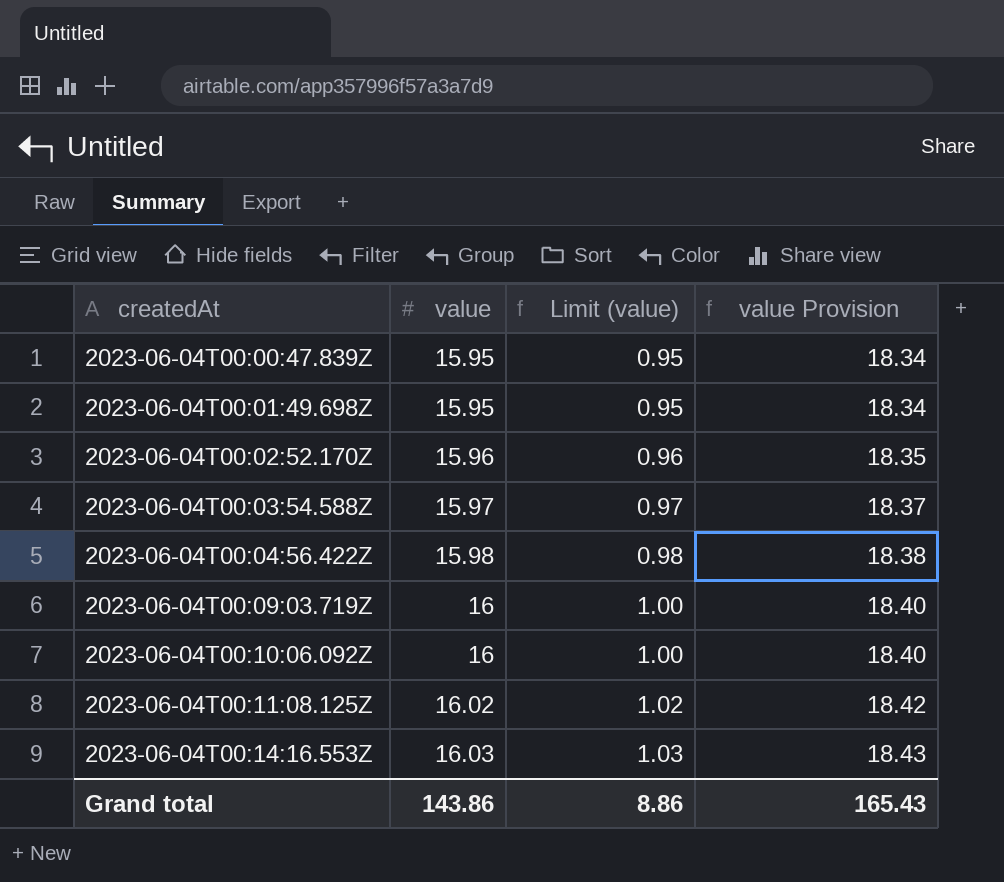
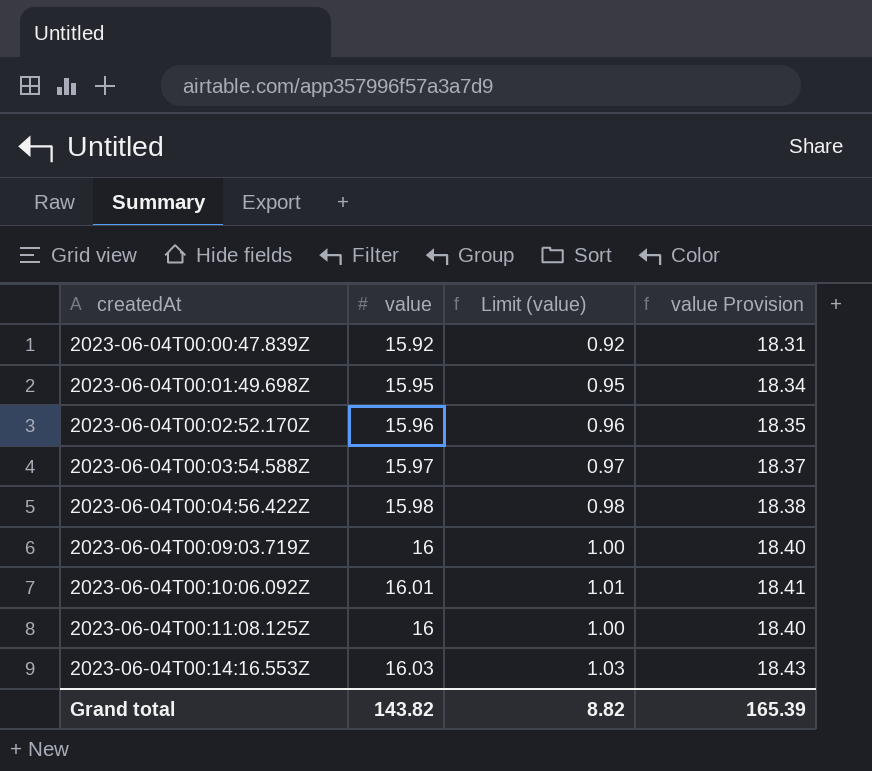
2023-06-04T00:00:47.839Z | value: 15.95 -> 15.92
2023-06-04T00:00:47.839Z | Limit (value): 0.95 -> 0.92
2023-06-04T00:00:47.839Z | value Provision: 18.34 -> 18.31
2023-06-04T00:10:06.092Z | value: 16 -> 16.01
2023-06-04T00:10:06.092Z | Limit (value): 1.00 -> 1.01
2023-06-04T00:10:06.092Z | value Provision: 18.40 -> 18.41
2023-06-04T00:11:08.125Z | value: 16.02 -> 16
2023-06-04T00:11:08.125Z | Limit (value): 1.02 -> 1.00
2023-06-04T00:11:08.125Z | value Provision: 18.42 -> 18.40
Grand total | value: 143.86 -> 143.82
Grand total | Limit (value): 8.86 -> 8.82
Grand total | value Provision: 165.43 -> 165.39

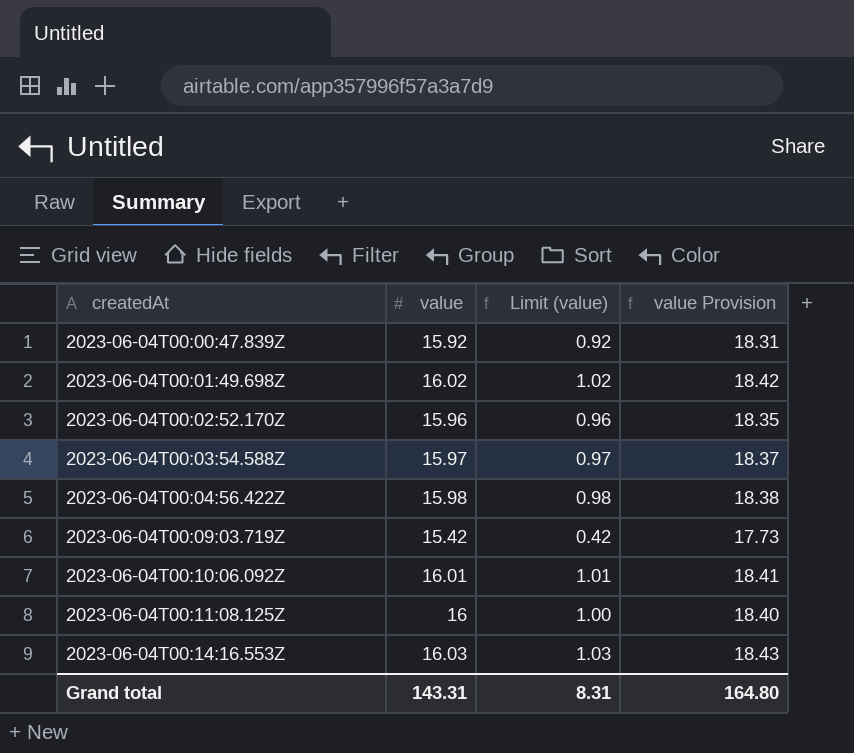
2023-06-04T00:01:49.698Z | value: 15.95 -> 16.02
2023-06-04T00:01:49.698Z | Limit (value): 0.95 -> 1.02
2023-06-04T00:01:49.698Z | value Provision: 18.34 -> 18.42
2023-06-04T00:09:03.719Z | value: 16 -> 15.42
2023-06-04T00:09:03.719Z | Limit (value): 1.00 -> 0.42
2023-06-04T00:09:03.719Z | value Provision: 18.40 -> 17.73
Grand total | value: 143.82 -> 143.31
Grand total | Limit (value): 8.82 -> 8.31
Grand total | value Provision: 165.39 -> 164.80

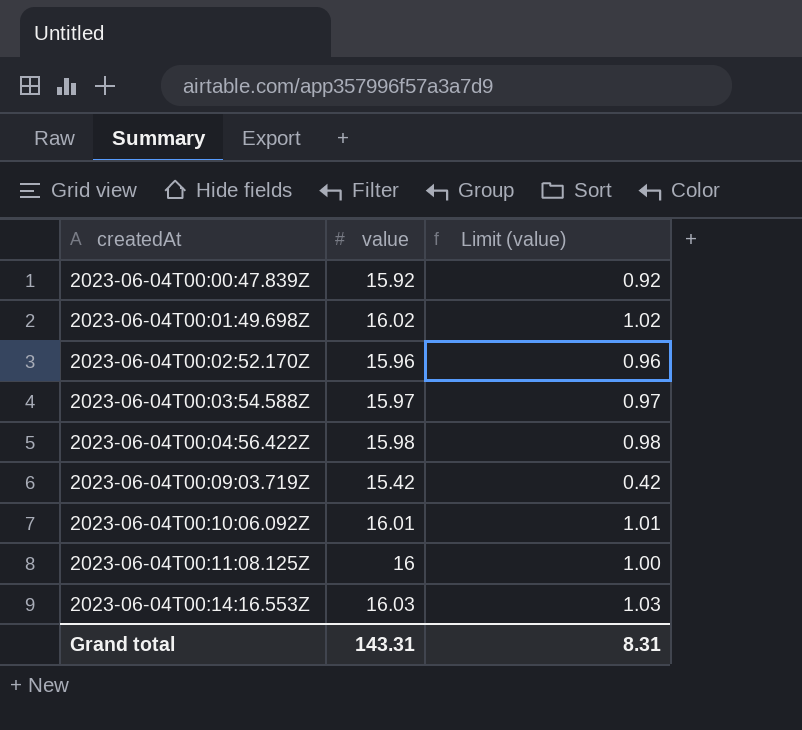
column value Provision | formula: [value] * 1.15 -> none

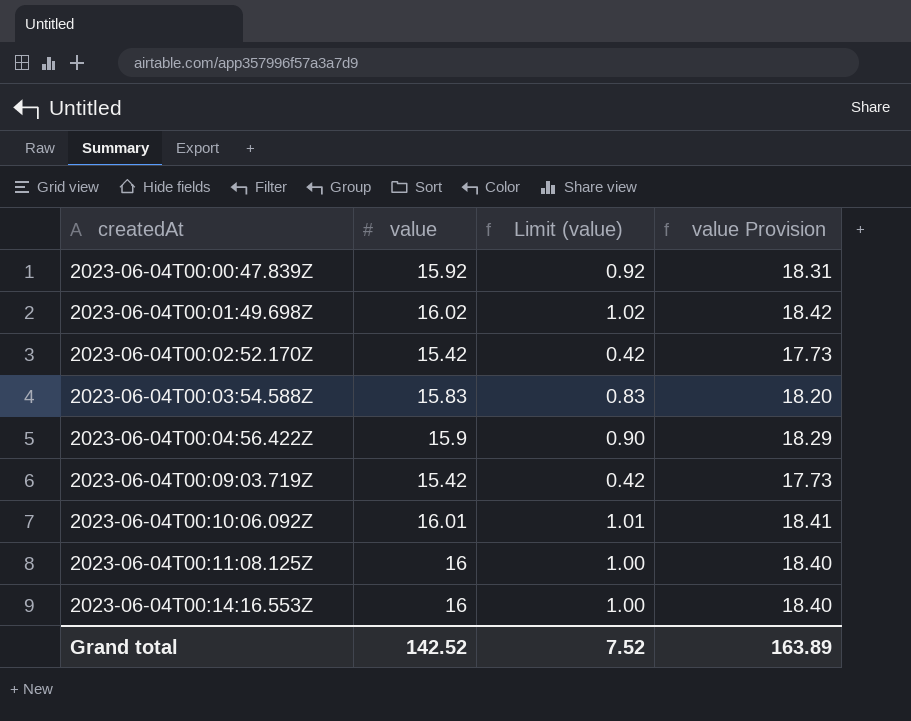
column value Provision | formula: none -> [value] * 1.15
2023-06-04T00:02:52.170Z | value: 15.96 -> 15.42
2023-06-04T00:02:52.170Z | Limit (value): 0.96 -> 0.42
2023-06-04T00:03:54.588Z | value: 15.97 -> 15.83
2023-06-04T00:03:54.588Z | Limit (value): 0.97 -> 0.83
2023-06-04T00:04:56.422Z | value: 15.98 -> 15.9
2023-06-04T00:04:56.422Z | Limit (value): 0.98 -> 0.90
2023-06-04T00:14:16.553Z | value: 16.03 -> 16
2023-06-04T00:14:16.553Z | Limit (value): 1.03 -> 1.00
Grand total | value: 143.31 -> 142.52
Grand total | Limit (value): 8.31 -> 7.52

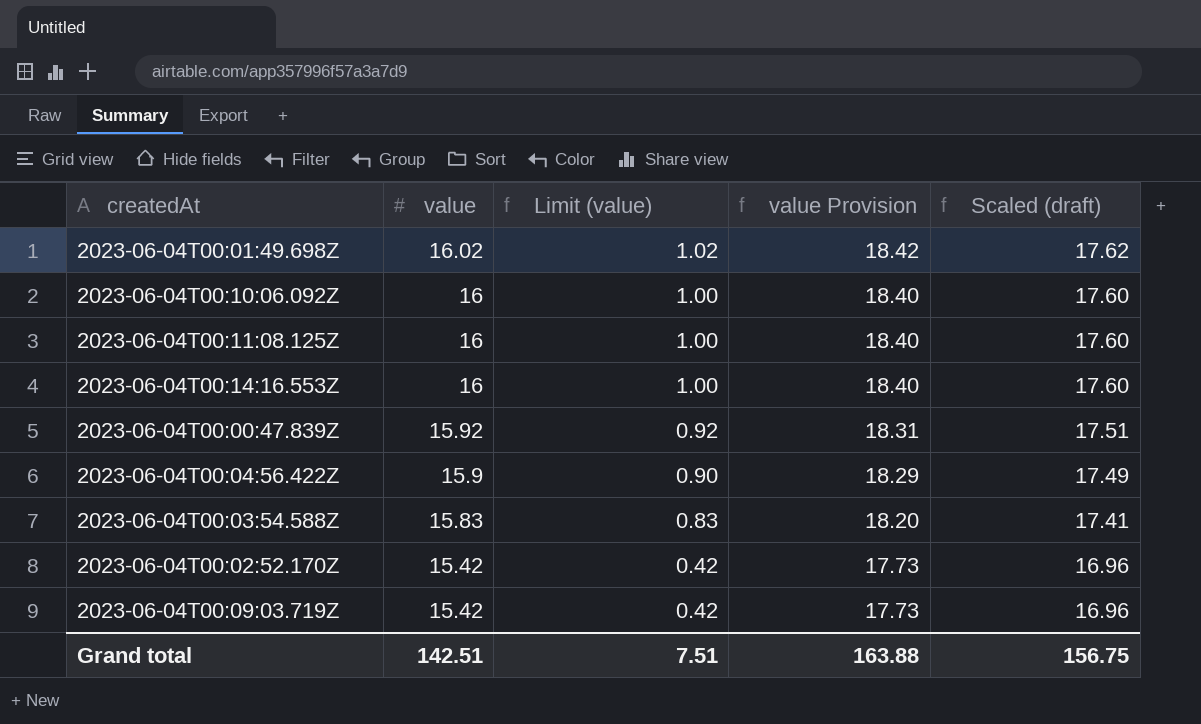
row order: createdAt ascending -> value descending
column Scaled (draft) | formula: none -> [value] * 1.1
2023-06-04T00:10:06.092Z | value: 16.01 -> 16
2023-06-04T00:10:06.092Z | Limit (value): 1.01 -> 1.00
2023-06-04T00:10:06.092Z | value Provision: 18.41 -> 18.40
Grand total | value: 142.52 -> 142.51
Grand total | Limit (value): 7.52 -> 7.51
Grand total | value Provision: 163.89 -> 163.88

